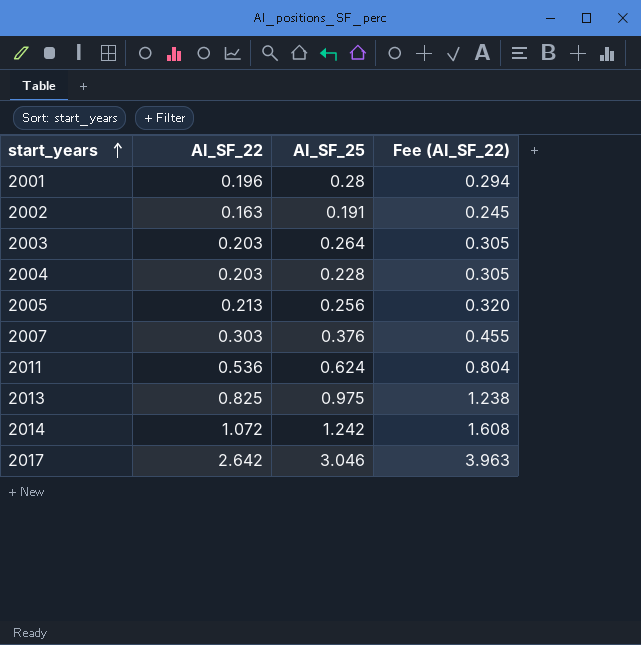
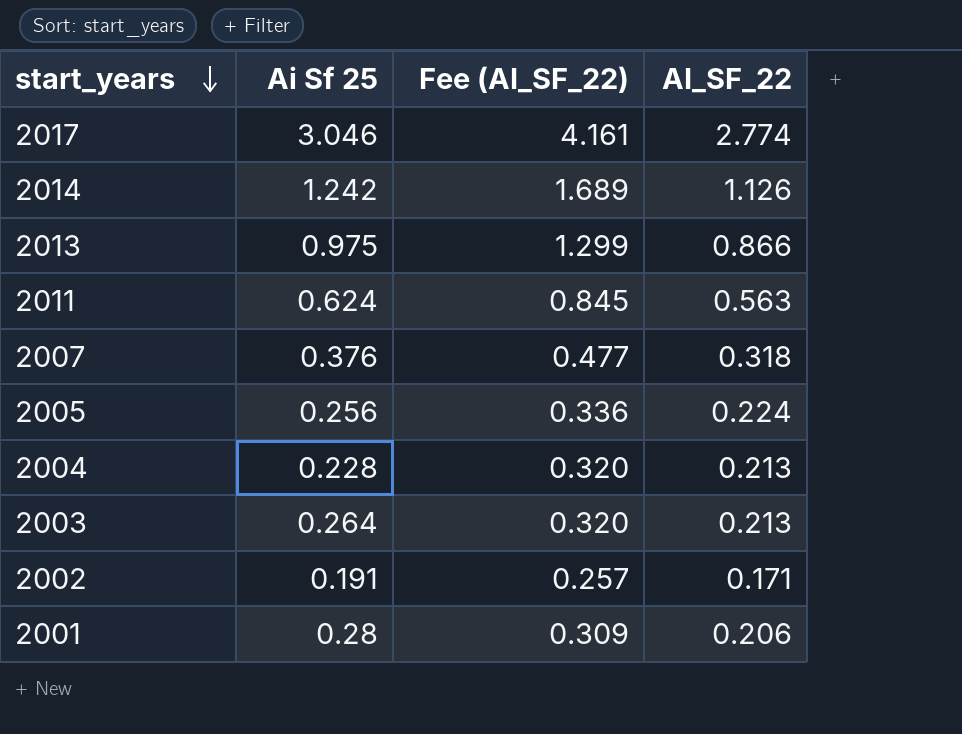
row order: start_years ascending -> start_years descending
column name: AI_SF_25 -> Ai Sf 25
column AI_SF_22 | position: 2 -> 4
2017 | Fee (AI_SF_22): 3.963 -> 4.161
2017 | AI_SF_22: 2.642 -> 2.774
2014 | Fee (AI_SF_22): 1.608 -> 1.689
2014 | AI_SF_22: 1.072 -> 1.126
2013 | Fee (AI_SF_22): 1.238 -> 1.299
2013 | AI_SF_22: 0.825 -> 0.866
2011 | Fee (AI_SF_22): 0.804 -> 0.845
2011 | AI_SF_22: 0.536 -> 0.563
2007 | Fee (AI_SF_22): 0.455 -> 0.477
2007 | AI_SF_22: 0.303 -> 0.318
2005 | Fee (AI_SF_22): 0.320 -> 0.336
2005 | AI_SF_22: 0.213 -> 0.224
2004 | Fee (AI_SF_22): 0.305 -> 0.320
2004 | AI_SF_22: 0.203 -> 0.213
2003 | Fee (AI_SF_22): 0.305 -> 0.320
2003 | AI_SF_22: 0.203 -> 0.213
2002 | Fee (AI_SF_22): 0.245 -> 0.257
2002 | AI_SF_22: 0.163 -> 0.171
2001 | Fee (AI_SF_22): 0.294 -> 0.309
2001 | AI_SF_22: 0.196 -> 0.206

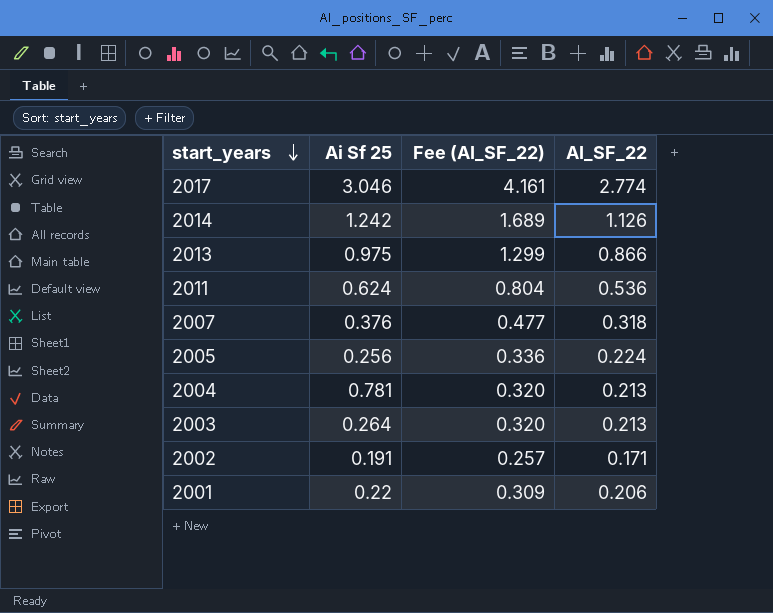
2011 | Fee (AI_SF_22): 0.845 -> 0.804
2011 | AI_SF_22: 0.563 -> 0.536
2004 | Ai Sf 25: 0.228 -> 0.781
2001 | Ai Sf 25: 0.28 -> 0.22

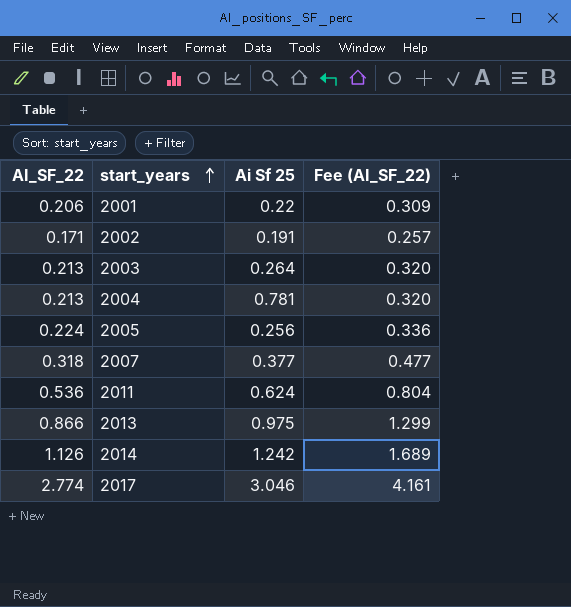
row order: start_years descending -> start_years ascending
column AI_SF_22 | position: 4 -> 1
2007 | Ai Sf 25: 0.376 -> 0.377

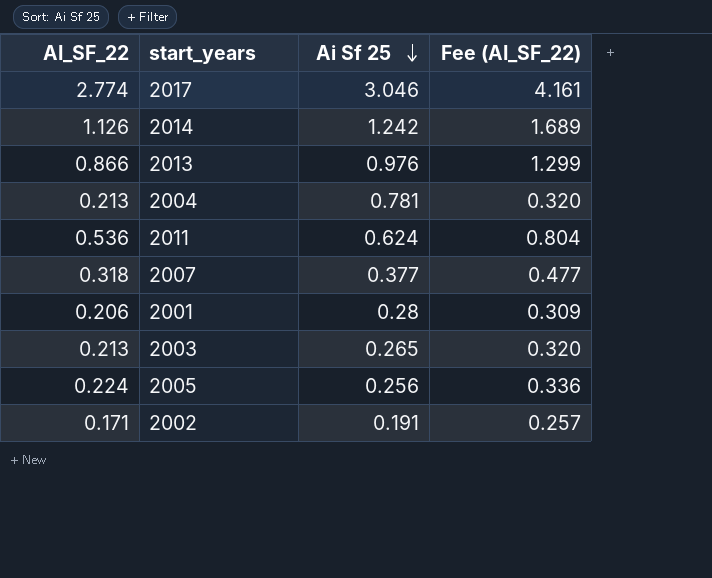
row order: start_years ascending -> Ai Sf 25 descending
2013 | Ai Sf 25: 0.975 -> 0.976
2001 | Ai Sf 25: 0.22 -> 0.28
2003 | Ai Sf 25: 0.264 -> 0.265

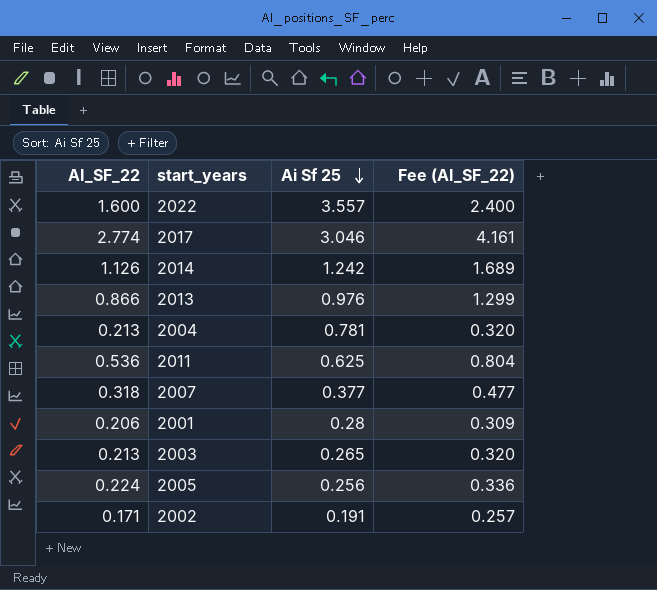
row 2022: none -> 1.600 | 3.557 | 2.400
2011 | Ai Sf 25: 0.624 -> 0.625

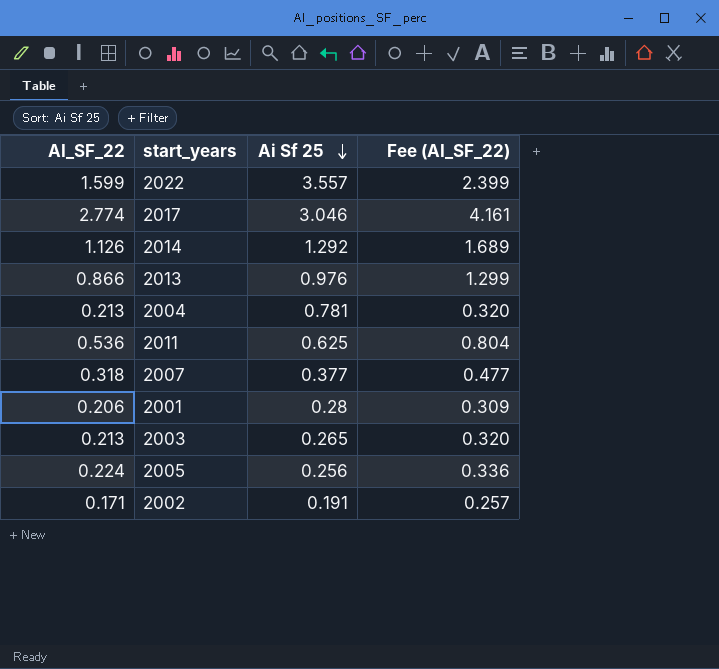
2022 | AI_SF_22: 1.600 -> 1.599
2022 | Fee (AI_SF_22): 2.400 -> 2.399
2014 | Ai Sf 25: 1.242 -> 1.292

